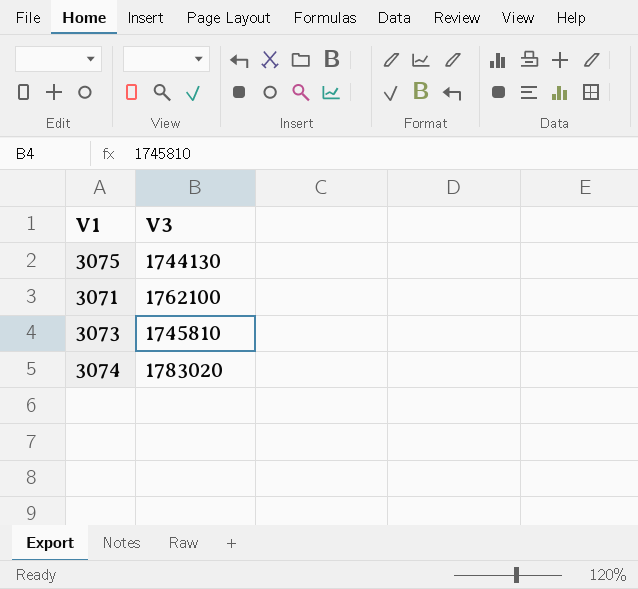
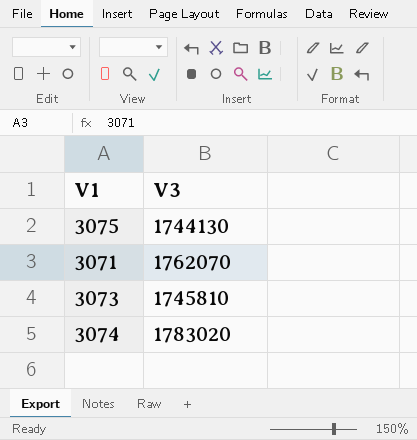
3071 | V3: 1762100 -> 1762070

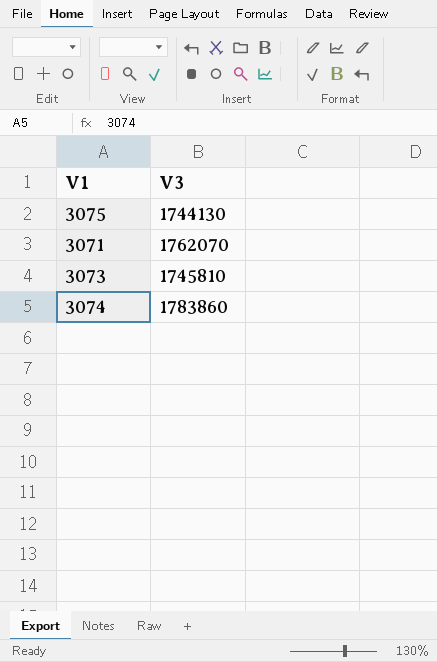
3074 | V3: 1783020 -> 1783860

